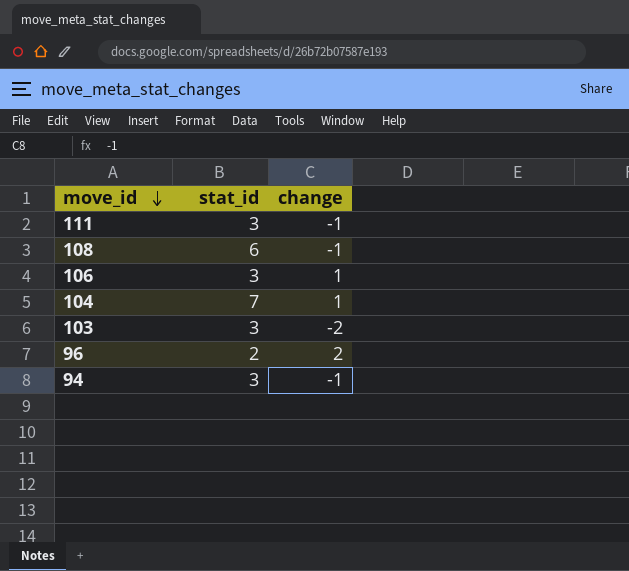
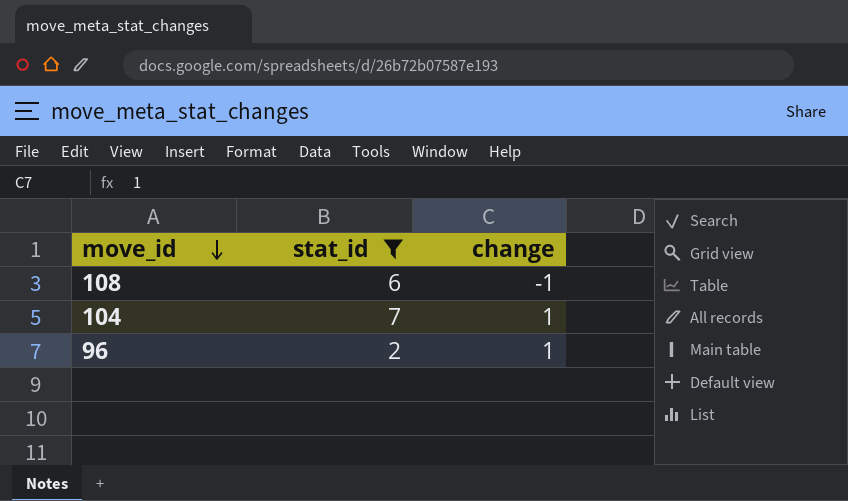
filter: none -> stat_id != 3
96 | change: 2 -> 1

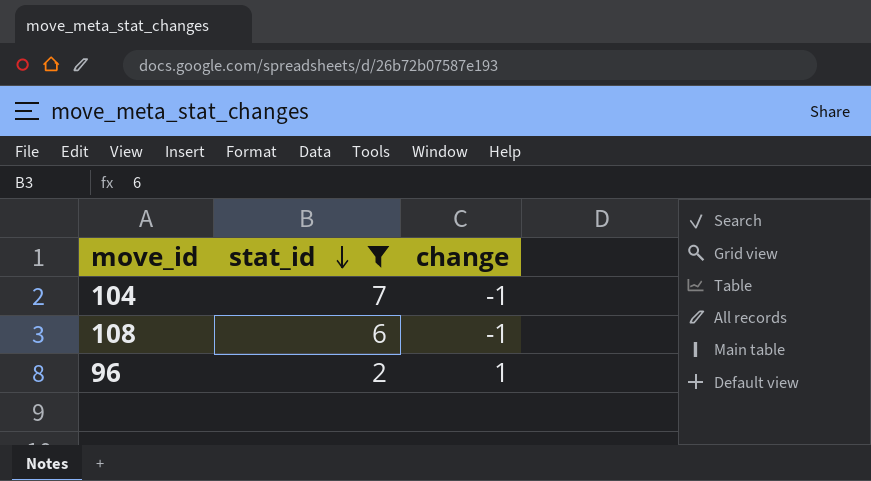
row order: move_id descending -> stat_id descending
104 | change: 1 -> -1

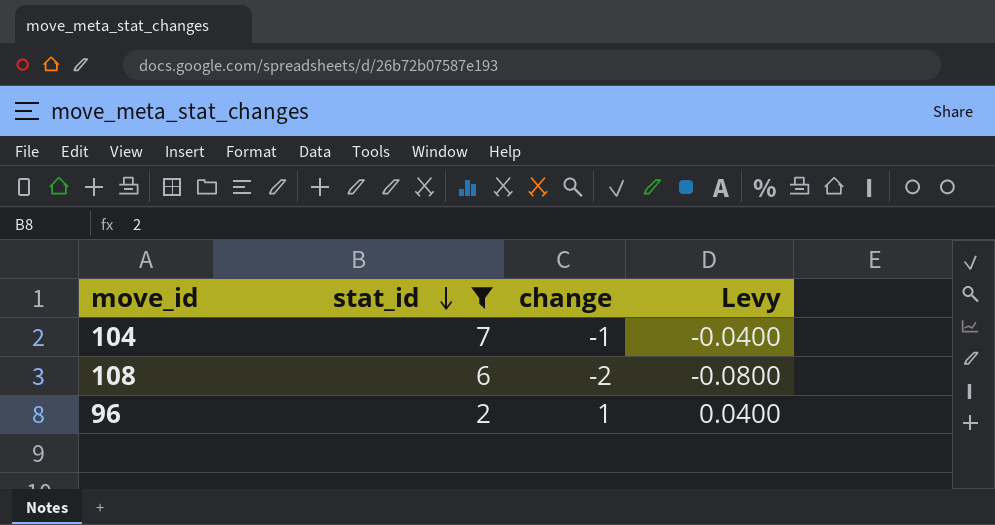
column Levy | formula: none -> [change] * 0.04
108 | change: -1 -> -2

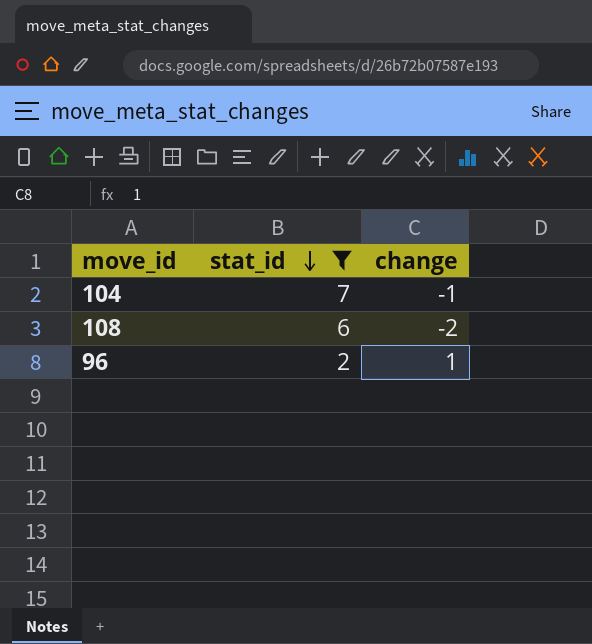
column Levy | formula: [change] * 0.04 -> none

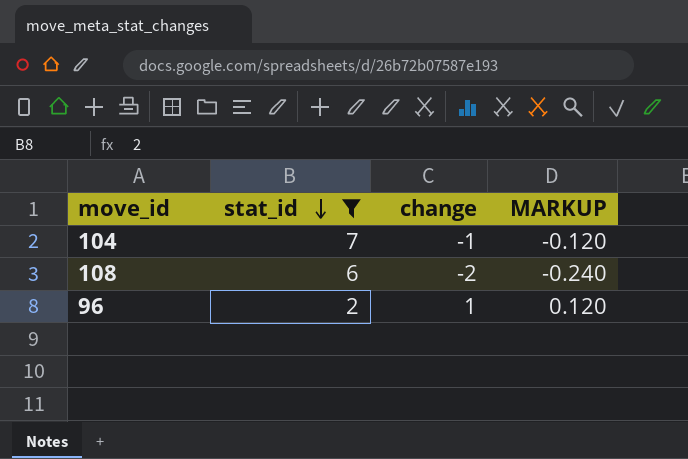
column MARKUP | formula: none -> [change] * 0.12

